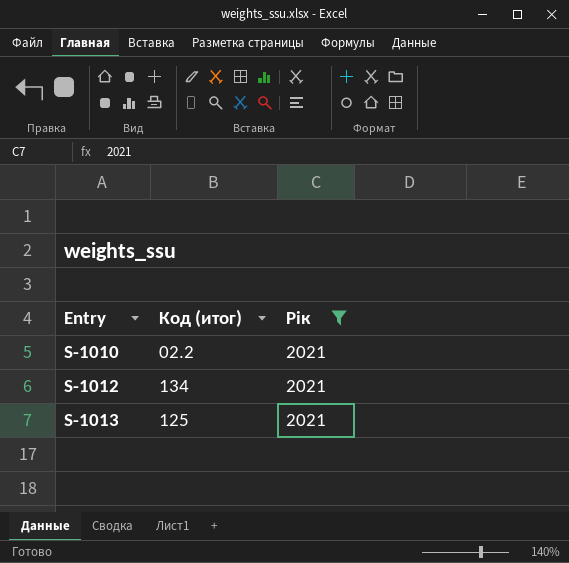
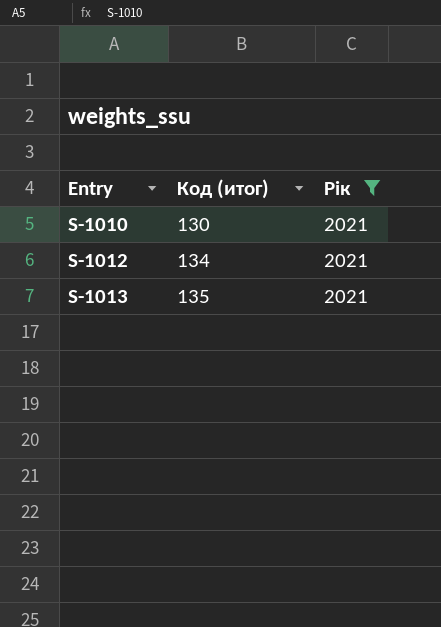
S-1010 | Код (итог): 02.2 -> 130
S-1013 | Код (итог): 125 -> 135

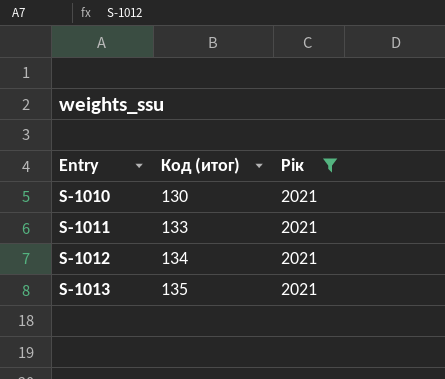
row S-1011: none -> 133 | 2021

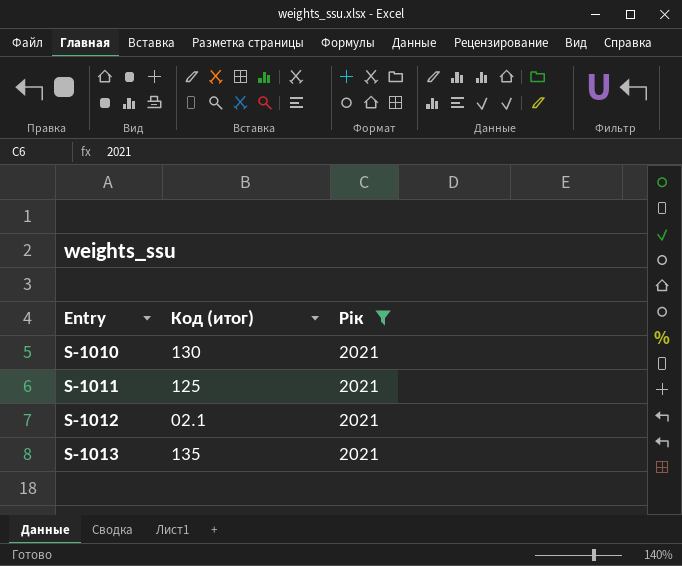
S-1011 | Код (итог): 133 -> 125
S-1012 | Код (итог): 134 -> 02.1

